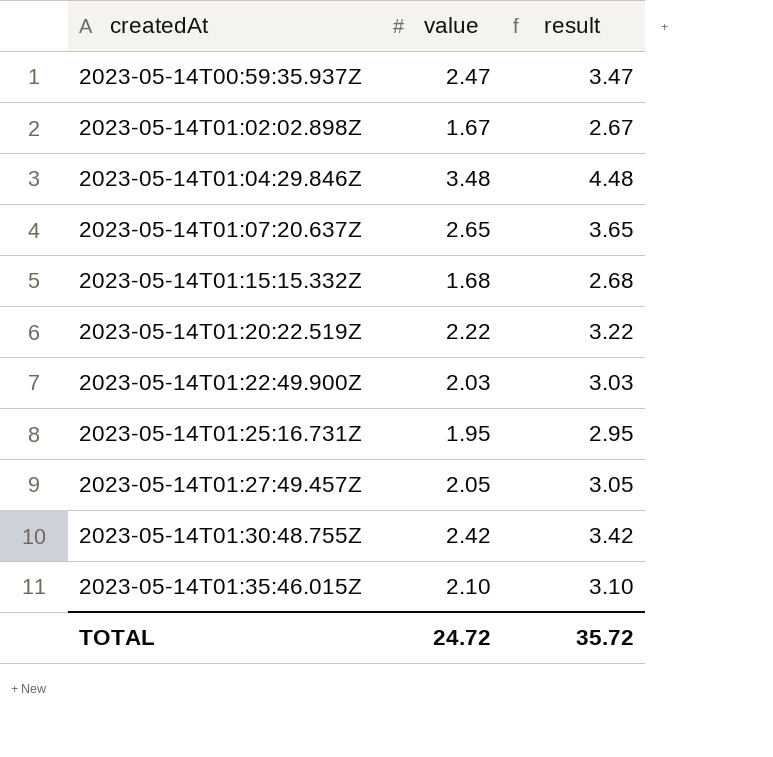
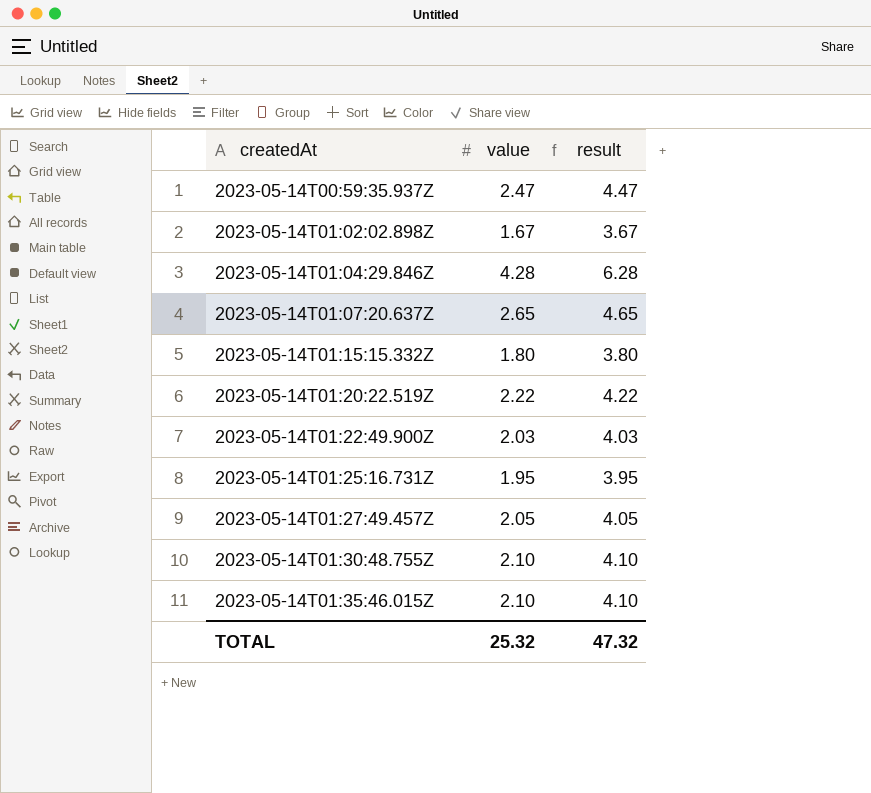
column result | formula: [value] + 1 -> [value] + 2
2023-05-14T01:04:29.846Z | value: 3.48 -> 4.28
2023-05-14T01:15:15.332Z | value: 1.68 -> 1.80
2023-05-14T01:30:48.755Z | value: 2.42 -> 2.10
TOTAL | value: 24.72 -> 25.32
TOTAL | result: 35.72 -> 47.32

